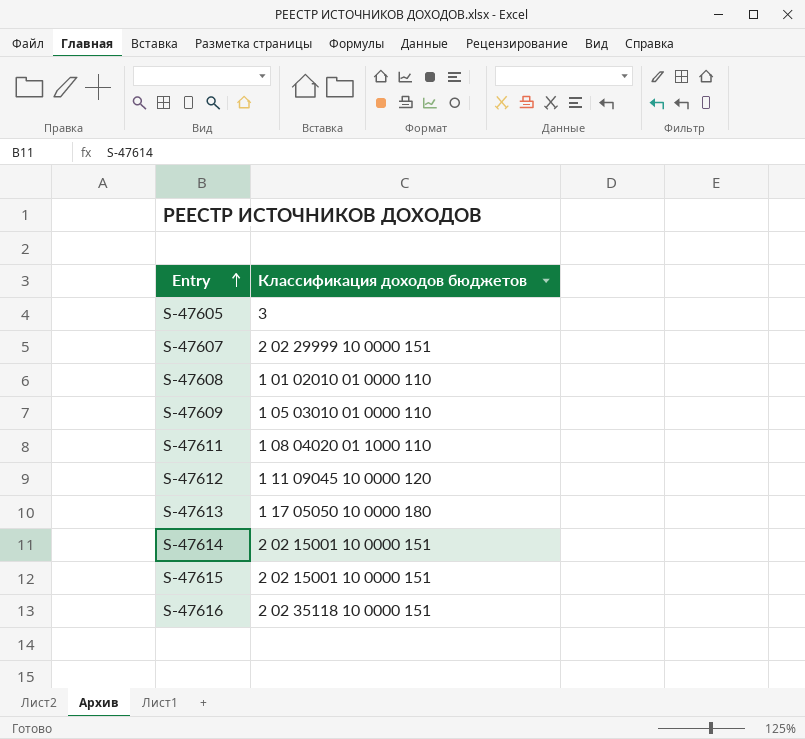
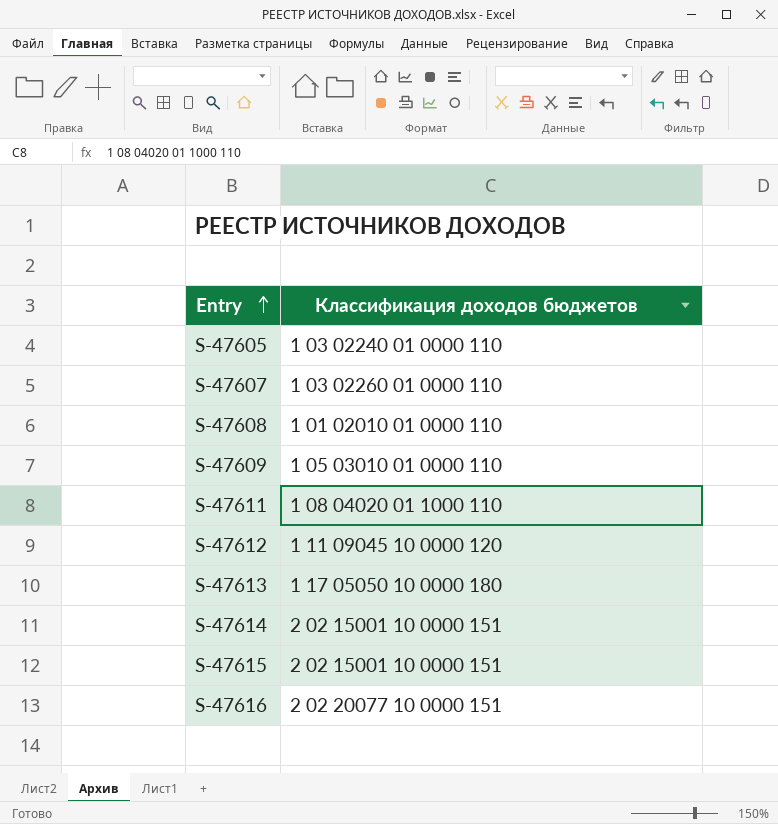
S-47605 | Классификация доходов бюджетов: 3 -> 1 03 02240 01 0000 110
S-47607 | Классификация доходов бюджетов: 2 02 29999 10 0000 151 -> 1 03 02260 01 0000 110
S-47616 | Классификация доходов бюджетов: 2 02 35118 10 0000 151 -> 2 02 20077 10 0000 151

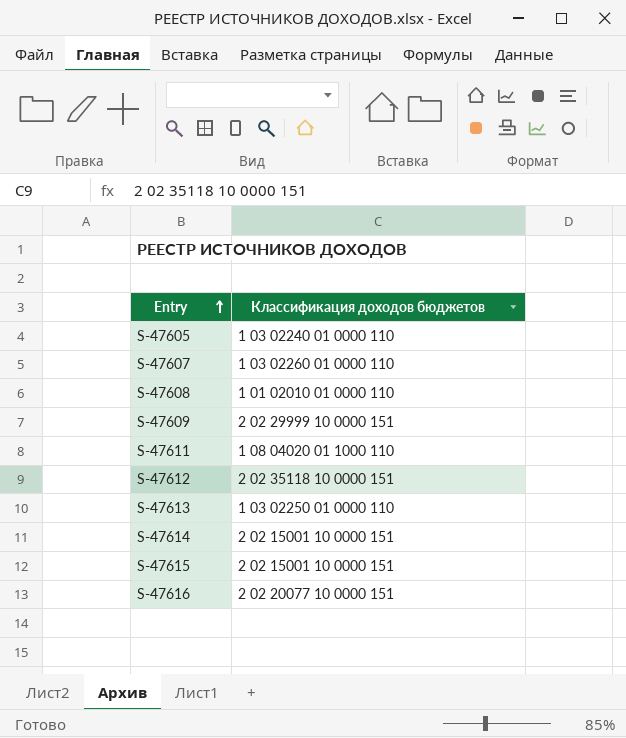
S-47609 | Классификация доходов бюджетов: 1 05 03010 01 0000 110 -> 2 02 29999 10 0000 151
S-47612 | Классификация доходов бюджетов: 1 11 09045 10 0000 120 -> 2 02 35118 10 0000 151
S-47613 | Классификация доходов бюджетов: 1 17 05050 10 0000 180 -> 1 03 02250 01 0000 110

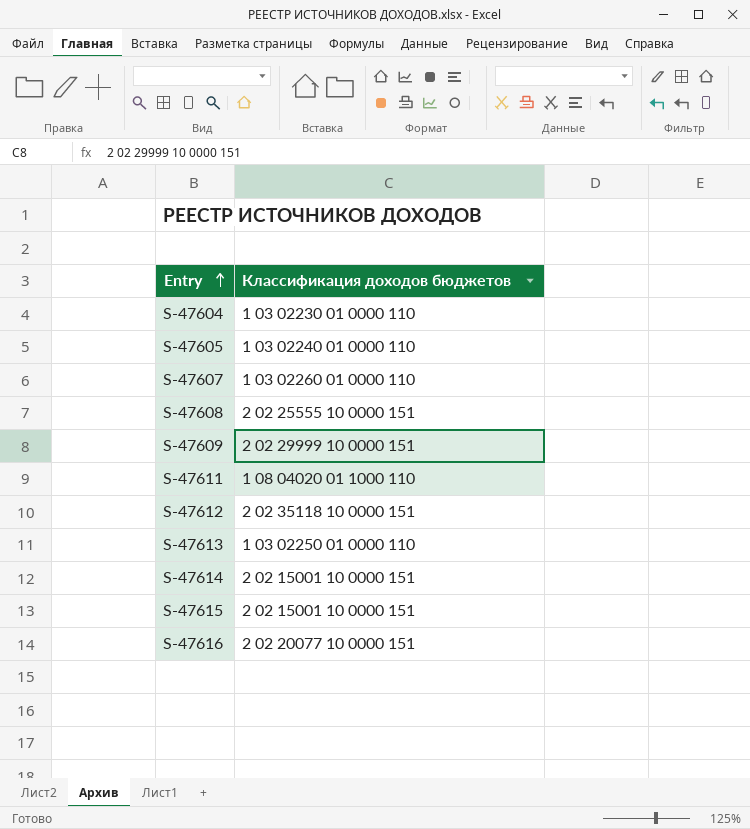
row S-47604: none -> 1 03 02230 01 0000 110
S-47608 | Классификация доходов бюджетов: 1 01 02010 01 0000 110 -> 2 02 25555 10 0000 151

